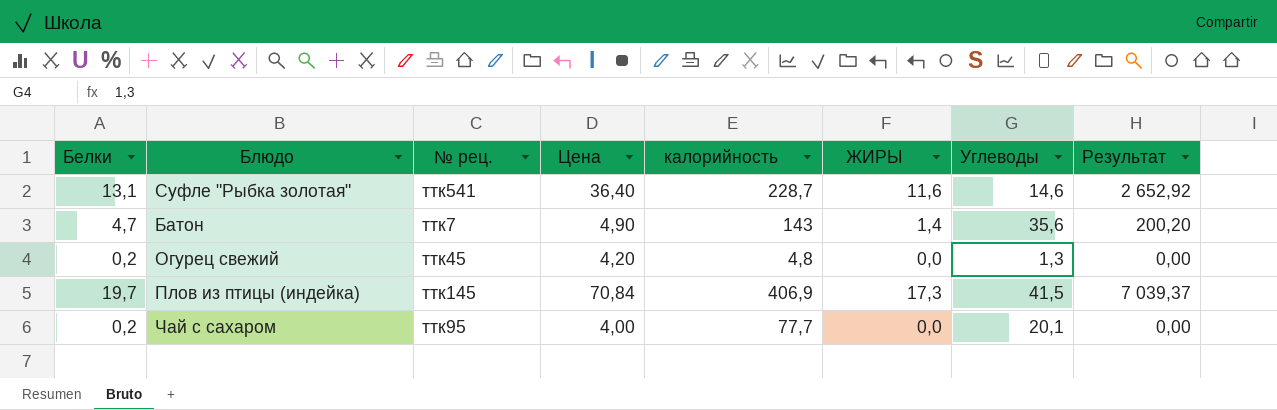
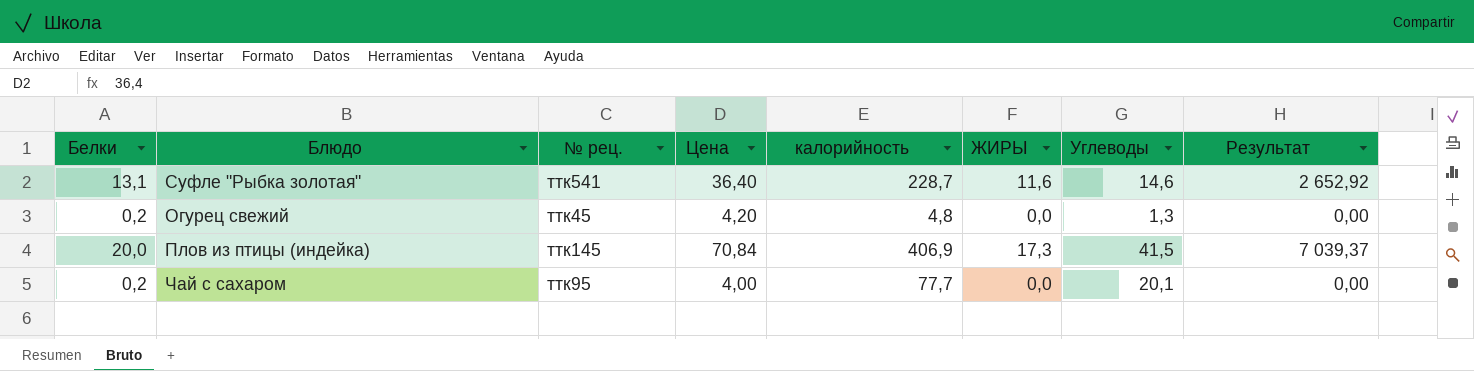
row Батон: 4,7 | ттк7 | 4,90 | 143 | 1,4 | 35,6 | 200,20 -> none
Плов из птицы (индейка) | Белки: 19,7 -> 20,0

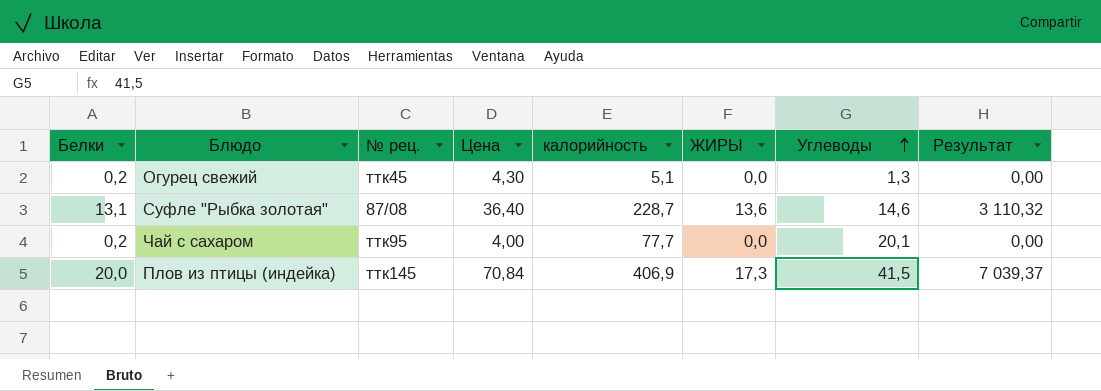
row order: none -> Углеводы ascending
Огурец свежий | Цена: 4,20 -> 4,30
Огурец свежий | калорийность: 4,8 -> 5,1
Суфле "Рыбка золотая" | № рец.: ттк541 -> 87/08
Суфле "Рыбка золотая" | ЖИРЫ: 11,6 -> 13,6
Суфле "Рыбка золотая" | Результат: 2 652,92 -> 3 110,32

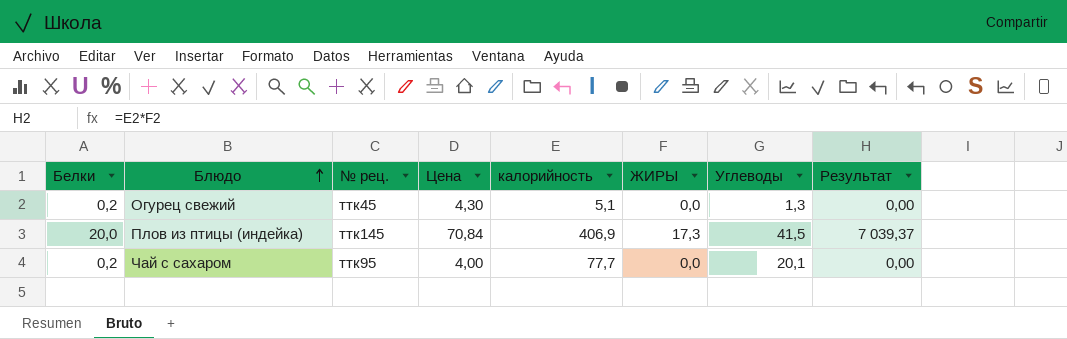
row order: Углеводы ascending -> Блюдо ascending
row Суфле "Рыбка золотая": 13,1 | 87/08 | 36,40 | 228,7 | 13,6 | 14,6 | 3 110,32 -> none

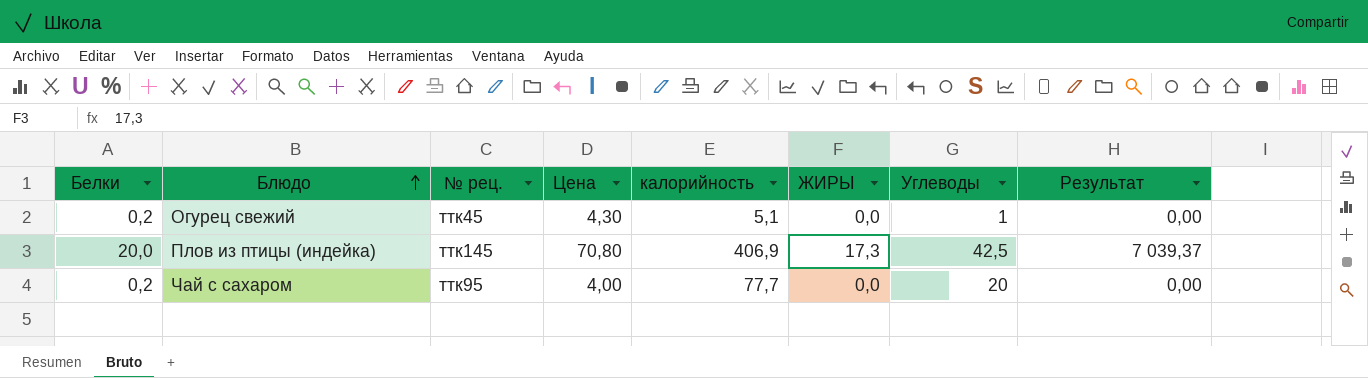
Огурец свежий | Углеводы: 1,3 -> 1
Плов из птицы (индейка) | Цена: 70,84 -> 70,80
Плов из птицы (индейка) | Углеводы: 41,5 -> 42,5
Чай с сахаром | Углеводы: 20,1 -> 20

